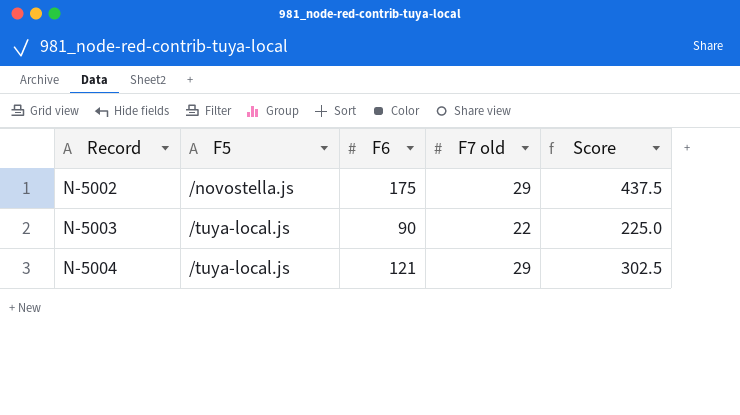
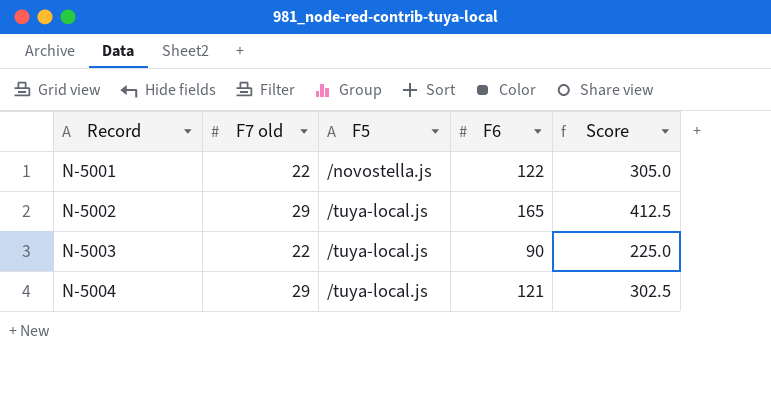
column F7 old | position: 4 -> 2
row N-5001: none -> 22 | /novostella.js | 122 | 305.0
N-5002 | F5: /novostella.js -> /tuya-local.js
N-5002 | F6: 175 -> 165
N-5002 | Score: 437.5 -> 412.5

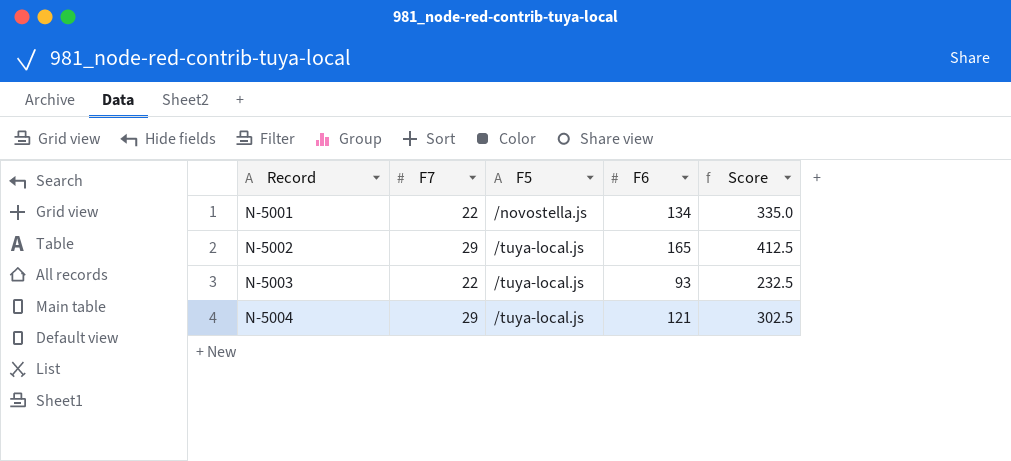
column name: F7 old -> F7
N-5001 | F6: 122 -> 134
N-5001 | Score: 305.0 -> 335.0
N-5003 | F6: 90 -> 93
N-5003 | Score: 225.0 -> 232.5

